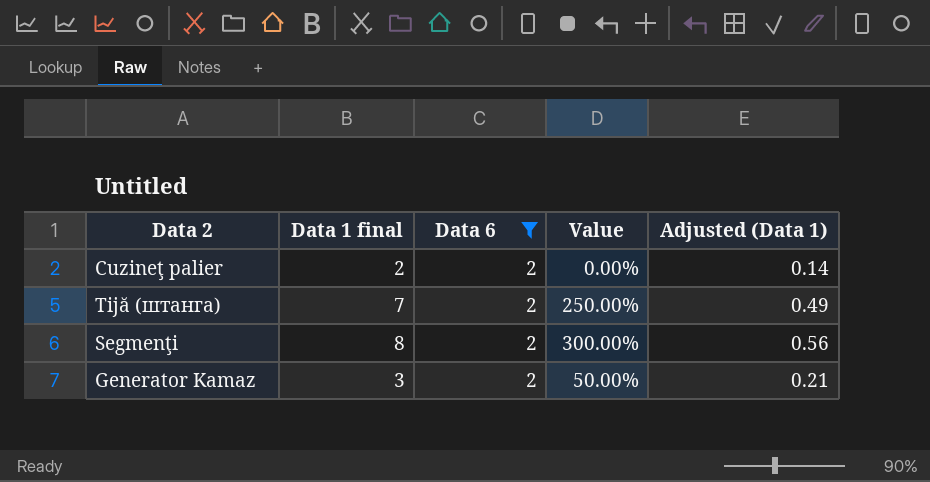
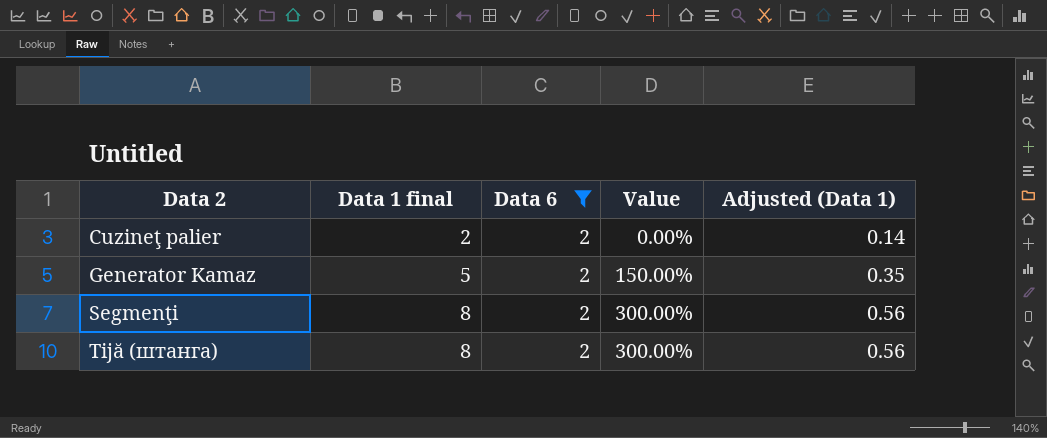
row order: none -> Data 2 ascending
Generator Kamaz | Data 1 final: 3 -> 5
Generator Kamaz | Value: 50.00% -> 150.00%
Generator Kamaz | Adjusted (Data 1): 0.21 -> 0.35
Tijă (штанга) | Data 1 final: 7 -> 8
Tijă (штанга) | Value: 250.00% -> 300.00%
Tijă (штанга) | Adjusted (Data 1): 0.49 -> 0.56

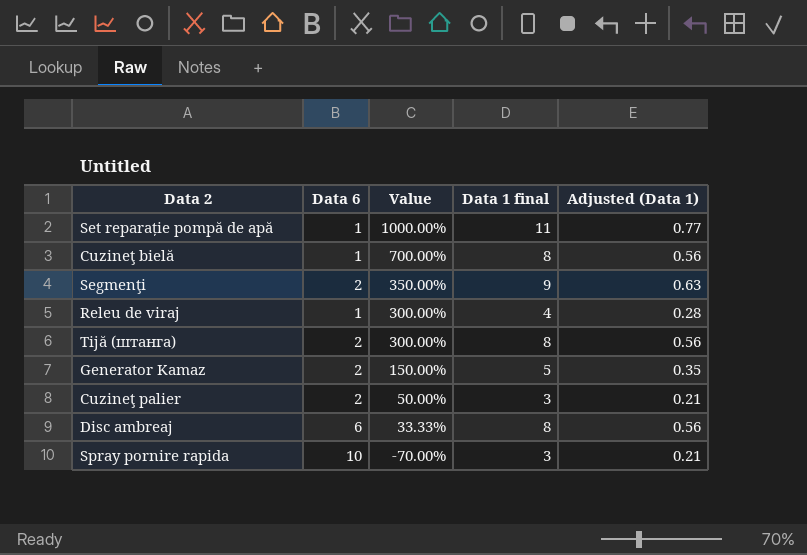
filter: Data 6 = 2 -> none
row order: Data 2 ascending -> Value descending
column Data 1 final | position: 2 -> 4
Segmenţi | Value: 300.00% -> 350.00%
Segmenţi | Data 1 final: 8 -> 9
Segmenţi | Adjusted (Data 1): 0.56 -> 0.63
Cuzineţ palier | Value: 0.00% -> 50.00%
Cuzineţ palier | Data 1 final: 2 -> 3
Cuzineţ palier | Adjusted (Data 1): 0.14 -> 0.21

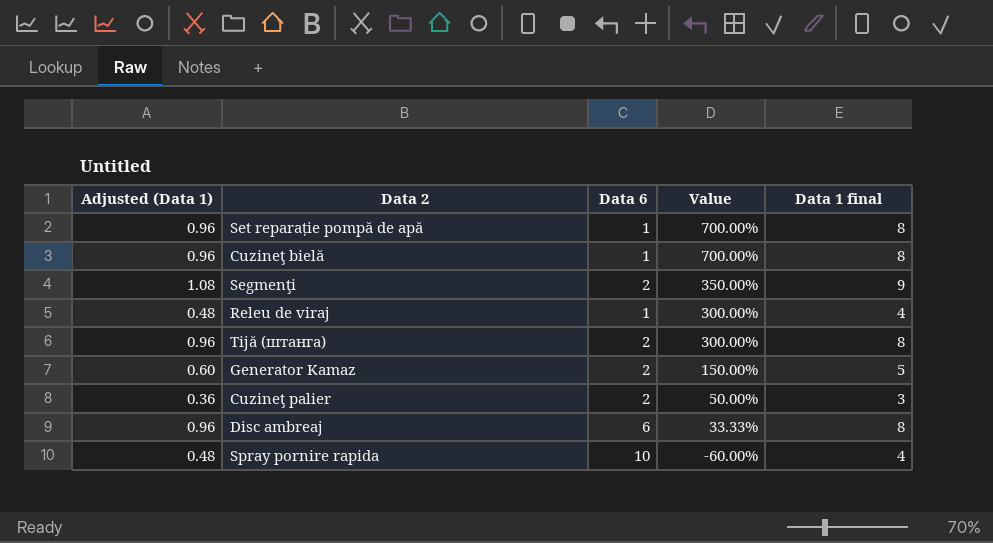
column Adjusted (Data 1) | formula: [Data 1 final] * 0.07 -> [Data 1 final] * 0.12
column Adjusted (Data 1) | position: 5 -> 1
Set reparație pompă de apă | Value: 1000.00% -> 700.00%
Set reparație pompă de apă | Data 1 final: 11 -> 8
Spray pornire rapida | Value: -70.00% -> -60.00%
Spray pornire rapida | Data 1 final: 3 -> 4

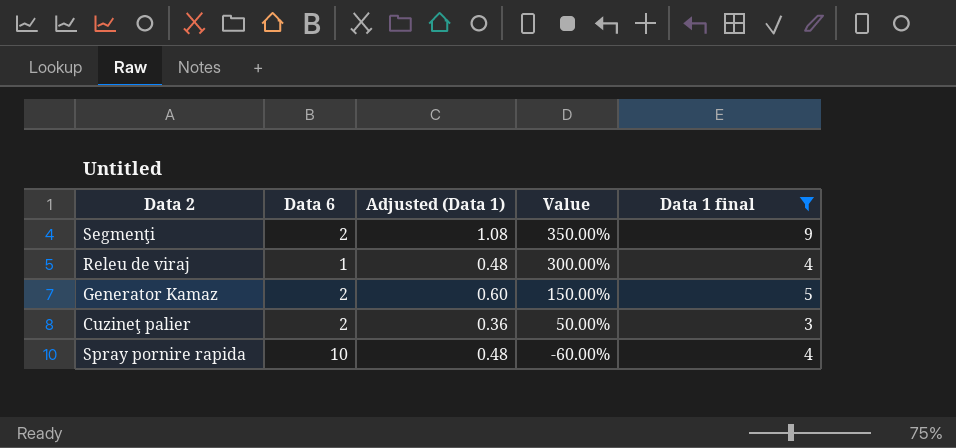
filter: none -> Data 1 final != 8
column Adjusted (Data 1) | position: 1 -> 3

